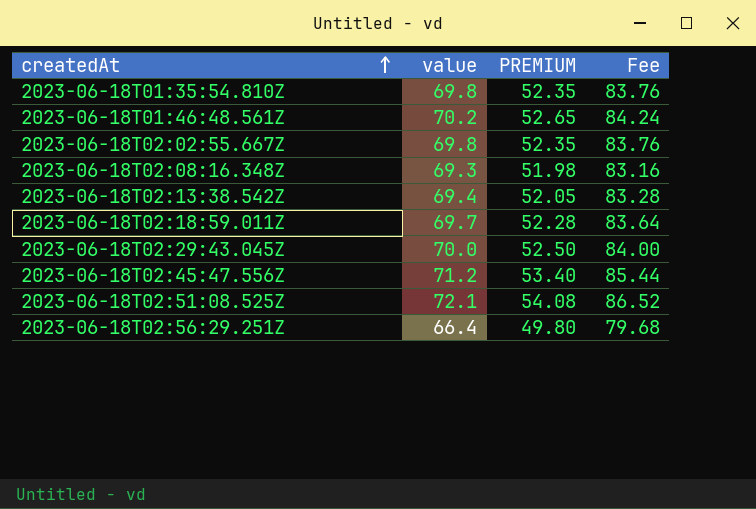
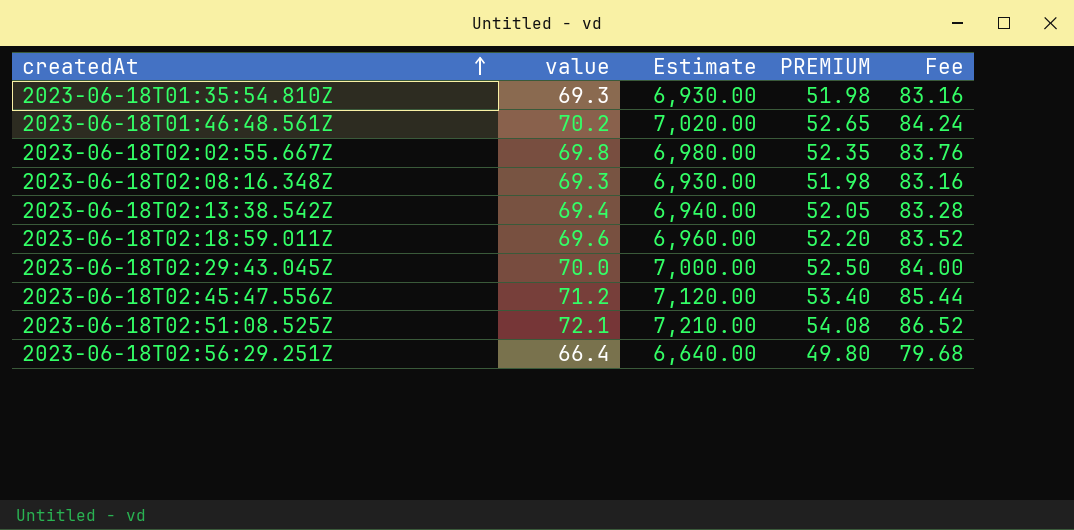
column Estimate | formula: none -> [value] * 100
2023-06-18T01:35:54.810Z | value: 69.8 -> 69.3
2023-06-18T01:35:54.810Z | PREMIUM: 52.35 -> 51.98
2023-06-18T01:35:54.810Z | Fee: 83.76 -> 83.16
2023-06-18T02:18:59.011Z | value: 69.7 -> 69.6
2023-06-18T02:18:59.011Z | PREMIUM: 52.28 -> 52.20
2023-06-18T02:18:59.011Z | Fee: 83.64 -> 83.52

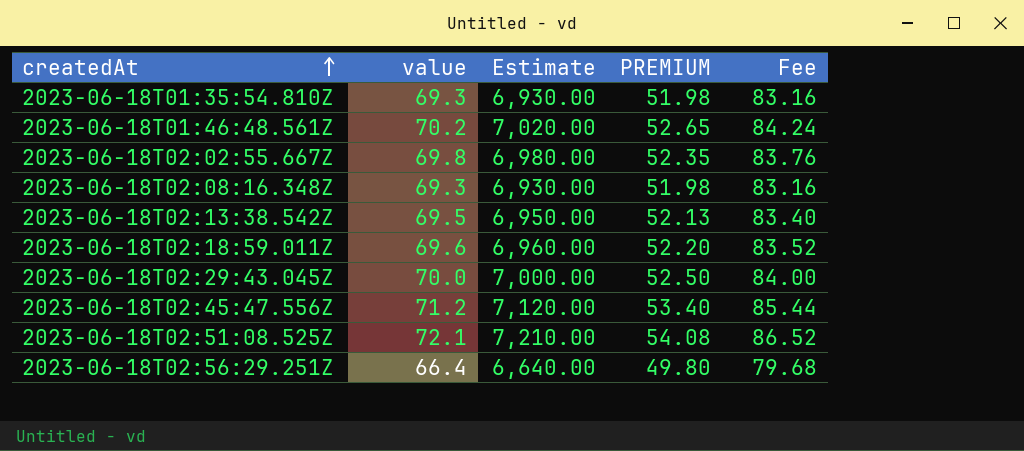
2023-06-18T02:13:38.542Z | value: 69.4 -> 69.5
2023-06-18T02:13:38.542Z | Estimate: 6,940.00 -> 6,950.00
2023-06-18T02:13:38.542Z | PREMIUM: 52.05 -> 52.13
2023-06-18T02:13:38.542Z | Fee: 83.28 -> 83.40

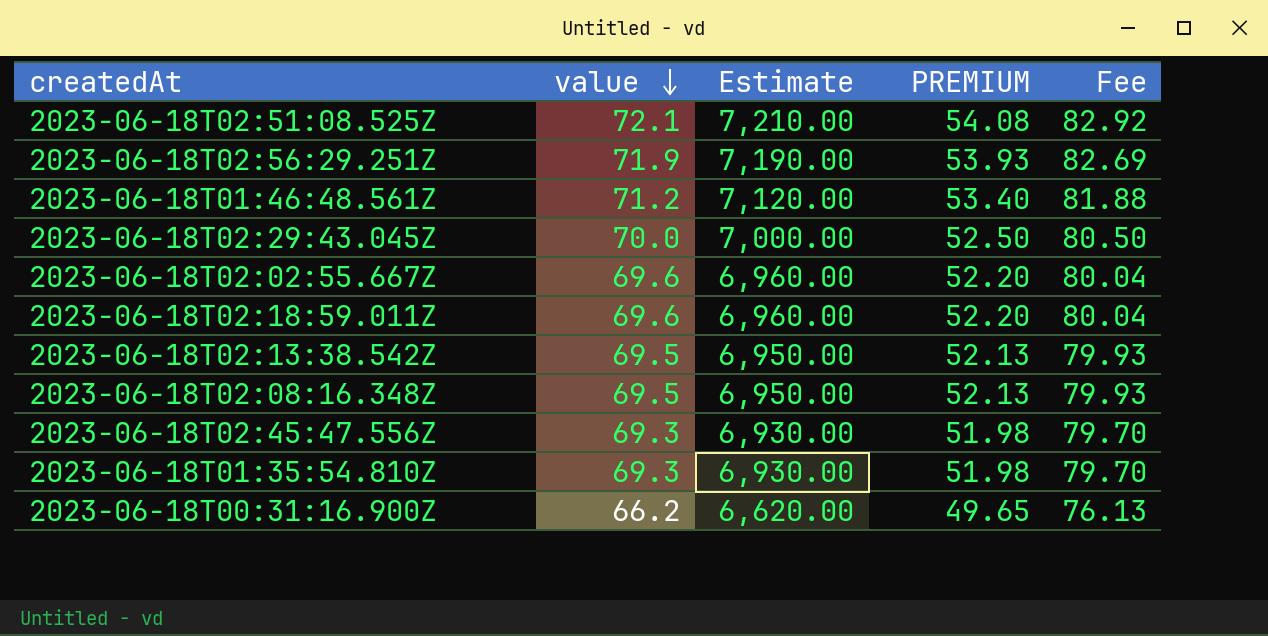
row order: createdAt ascending -> value descending
column Fee | formula: [value] * 1.2 -> [value] * 1.15
2023-06-18T02:56:29.251Z | value: 66.4 -> 71.9
2023-06-18T02:56:29.251Z | Estimate: 6,640.00 -> 7,190.00
2023-06-18T02:56:29.251Z | PREMIUM: 49.80 -> 53.93
2023-06-18T01:46:48.561Z | value: 70.2 -> 71.2
2023-06-18T01:46:48.561Z | Estimate: 7,020.00 -> 7,120.00
2023-06-18T01:46:48.561Z | PREMIUM: 52.65 -> 53.40
2023-06-18T02:02:55.667Z | value: 69.8 -> 69.6
2023-06-18T02:02:55.667Z | Estimate: 6,980.00 -> 6,960.00
2023-06-18T02:02:55.667Z | PREMIUM: 52.35 -> 52.20
2023-06-18T02:08:16.348Z | value: 69.3 -> 69.5
2023-06-18T02:08:16.348Z | Estimate: 6,930.00 -> 6,950.00
2023-06-18T02:08:16.348Z | PREMIUM: 51.98 -> 52.13
2023-06-18T02:45:47.556Z | value: 71.2 -> 69.3
2023-06-18T02:45:47.556Z | Estimate: 7,120.00 -> 6,930.00
2023-06-18T02:45:47.556Z | PREMIUM: 53.40 -> 51.98
row 2023-06-18T00:31:16.900Z: none -> 66.2 | 6,620.00 | 49.65 | 76.13

